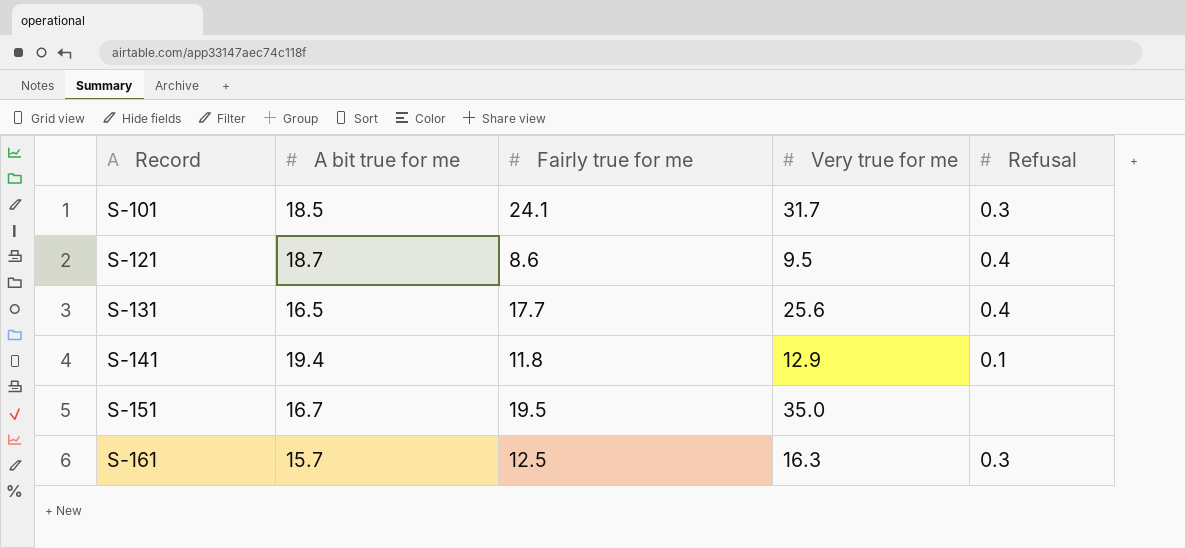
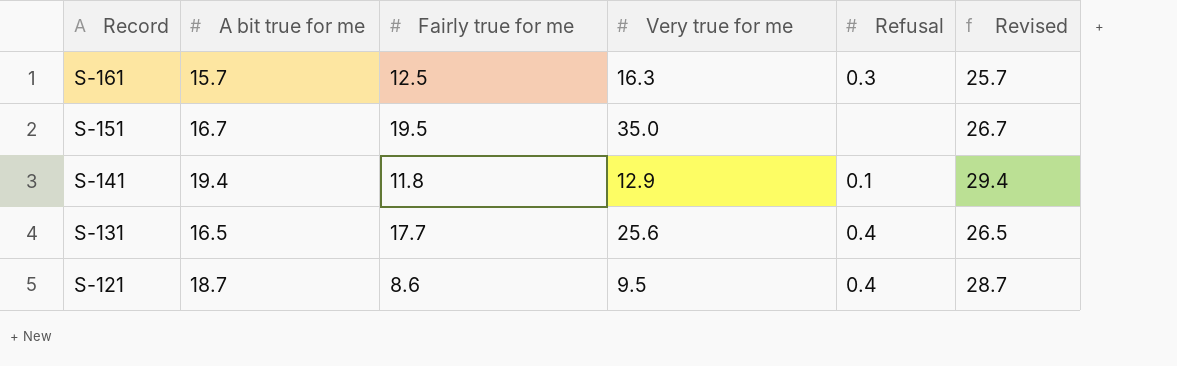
row order: Record ascending -> Record descending
column Revised | formula: none -> [A bit true for me] + 10
row S-101: 18.5 | 24.1 | 31.7 | 0.3 -> none

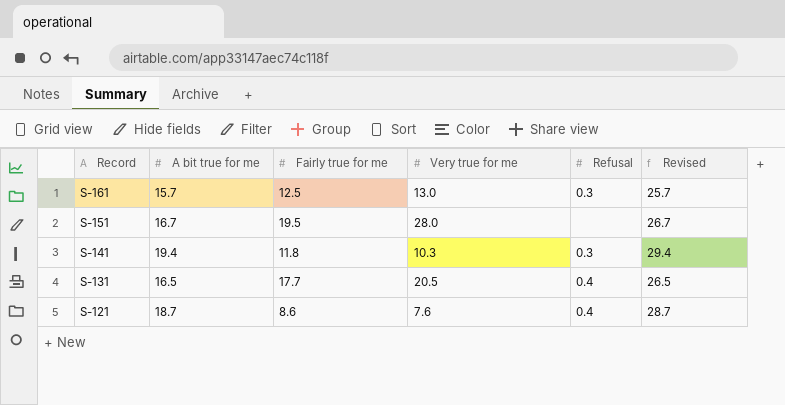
S-161 | Very true for me: 16.3 -> 13.0
S-151 | Very true for me: 35.0 -> 28.0
S-141 | Very true for me: 12.9 -> 10.3
S-141 | Refusal: 0.1 -> 0.3
S-131 | Very true for me: 25.6 -> 20.5
S-121 | Very true for me: 9.5 -> 7.6

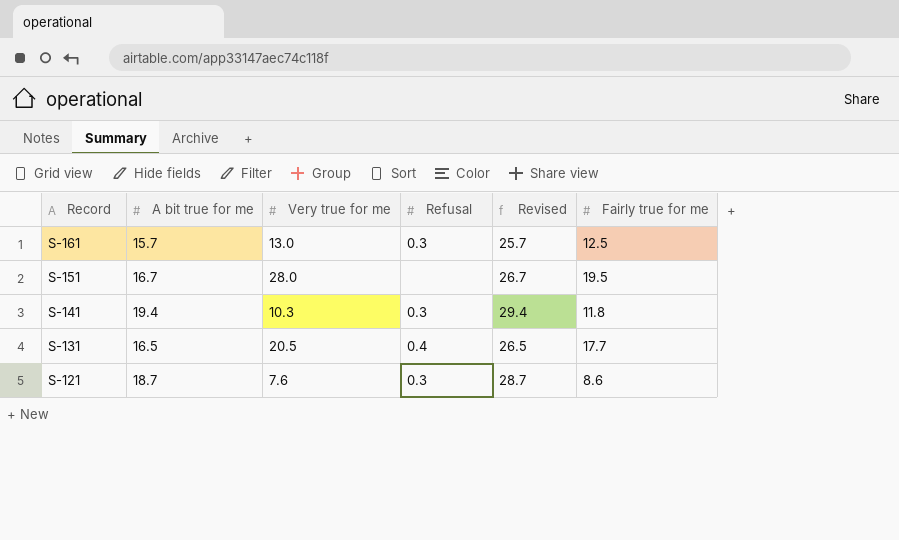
column Fairly true for me | position: 3 -> 6
S-121 | Refusal: 0.4 -> 0.3

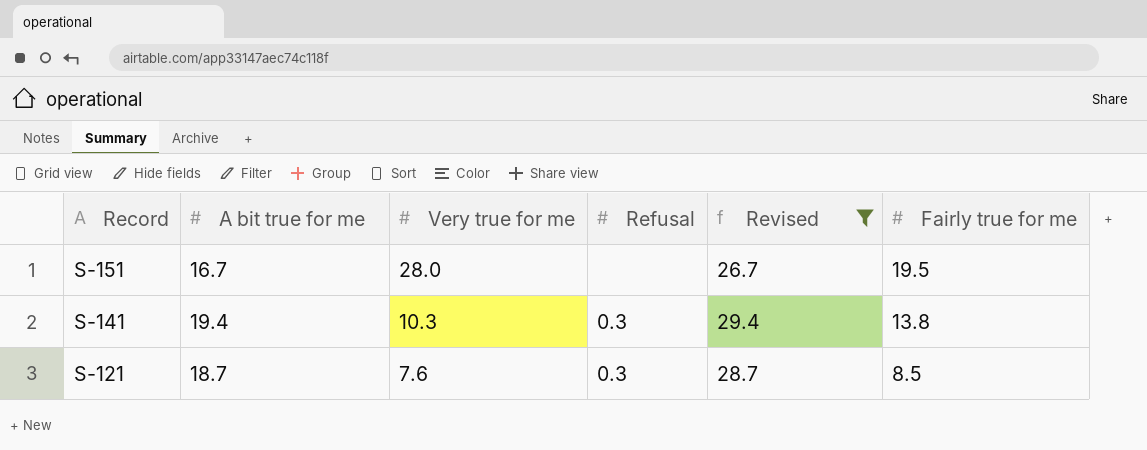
filter: none -> Revised >= 26.7
S-141 | Fairly true for me: 11.8 -> 13.8
S-121 | Fairly true for me: 8.6 -> 8.5

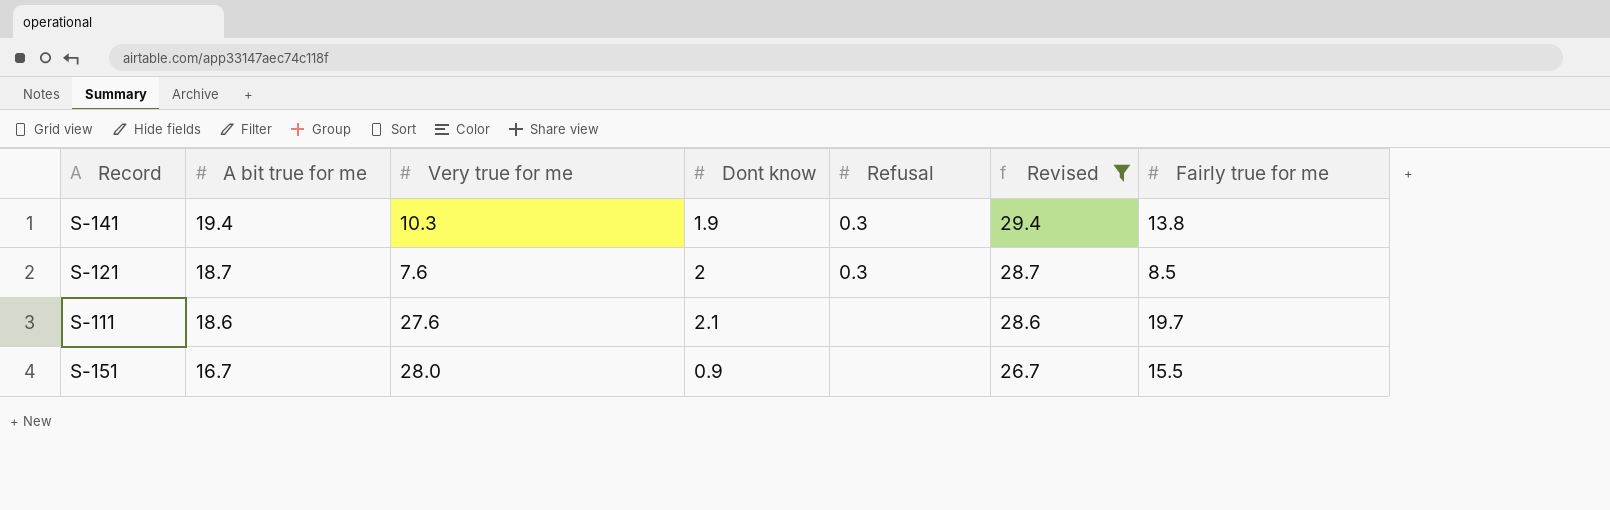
row order: Record descending -> A bit true for me descending
column Dont know | position: none -> 4
row S-111: none -> 18.6 | 27.6 | 2.1 | none | 28.6 | 19.7
S-151 | Fairly true for me: 19.5 -> 15.5

